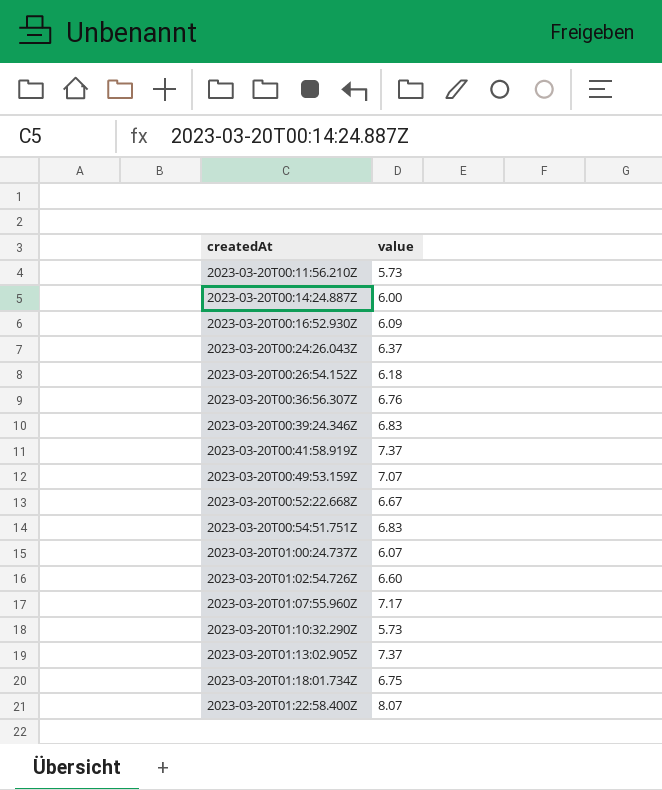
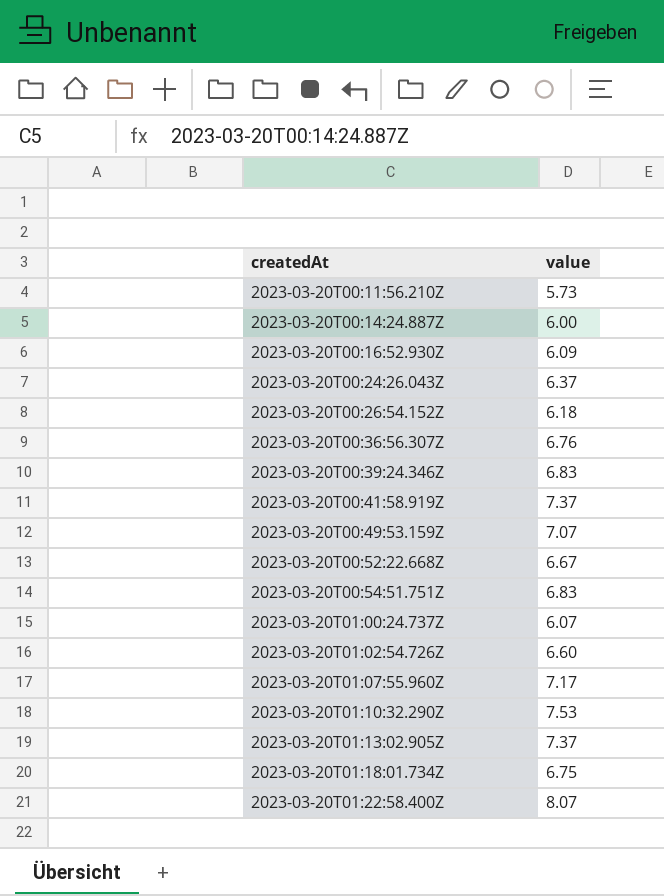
2023-03-20T01:10:32.290Z | value: 5.73 -> 7.53

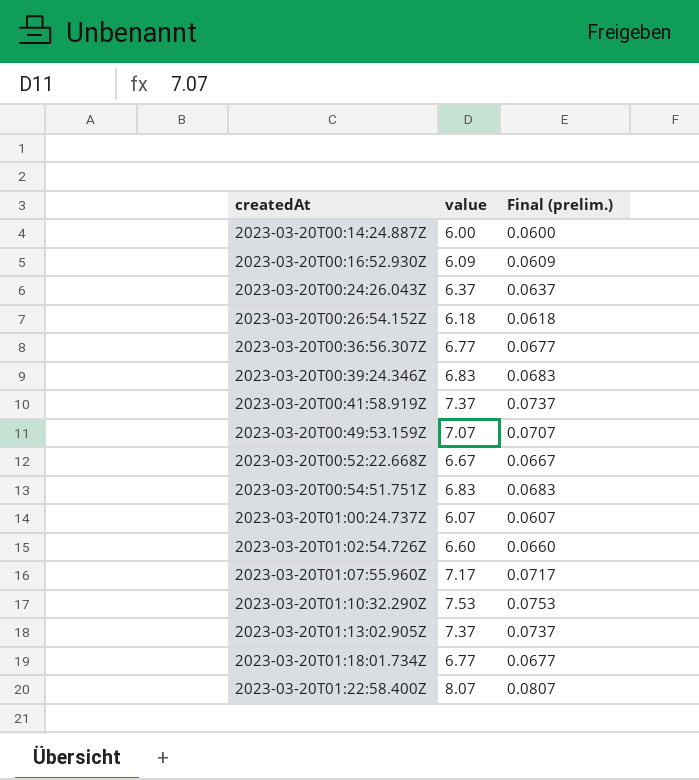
column Final (prelim.) | formula: none -> [value] * 0.01
row 2023-03-20T00:11:56.210Z: 5.73 -> none
2023-03-20T00:36:56.307Z | value: 6.76 -> 6.77
2023-03-20T01:18:01.734Z | value: 6.75 -> 6.77

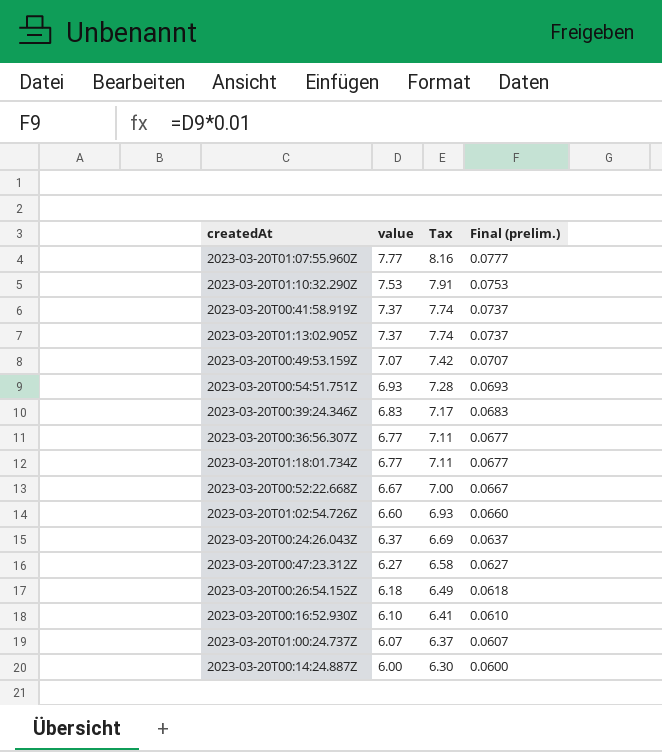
row order: createdAt ascending -> value descending
column Tax | formula: none -> [value] * 1.05
row 2023-03-20T01:22:58.400Z: 8.07 | 0.0807 -> none
2023-03-20T01:07:55.960Z | value: 7.17 -> 7.77
2023-03-20T01:07:55.960Z | Final (prelim.): 0.0717 -> 0.0777
2023-03-20T00:54:51.751Z | value: 6.83 -> 6.93
2023-03-20T00:54:51.751Z | Final (prelim.): 0.0683 -> 0.0693
row 2023-03-20T00:47:23.312Z: none -> 6.27 | 6.58 | 0.0627
2023-03-20T00:16:52.930Z | value: 6.09 -> 6.10
2023-03-20T00:16:52.930Z | Final (prelim.): 0.0609 -> 0.0610

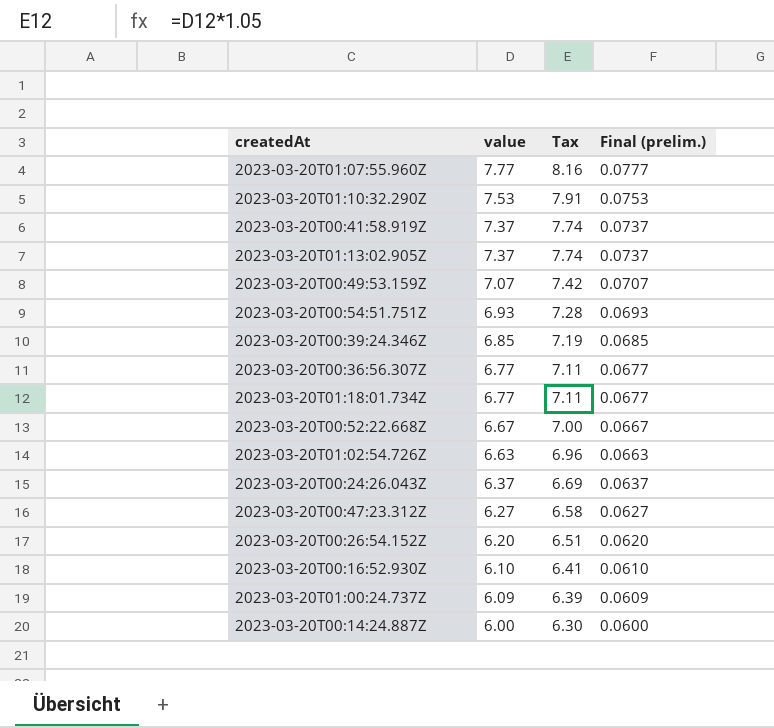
2023-03-20T00:39:24.346Z | value: 6.83 -> 6.85
2023-03-20T00:39:24.346Z | Tax: 7.17 -> 7.19
2023-03-20T00:39:24.346Z | Final (prelim.): 0.0683 -> 0.0685
2023-03-20T01:02:54.726Z | value: 6.60 -> 6.63
2023-03-20T01:02:54.726Z | Tax: 6.93 -> 6.96
2023-03-20T01:02:54.726Z | Final (prelim.): 0.0660 -> 0.0663
2023-03-20T00:26:54.152Z | value: 6.18 -> 6.20
2023-03-20T00:26:54.152Z | Tax: 6.49 -> 6.51
2023-03-20T00:26:54.152Z | Final (prelim.): 0.0618 -> 0.0620
2023-03-20T01:00:24.737Z | value: 6.07 -> 6.09
2023-03-20T01:00:24.737Z | Tax: 6.37 -> 6.39
2023-03-20T01:00:24.737Z | Final (prelim.): 0.0607 -> 0.0609

